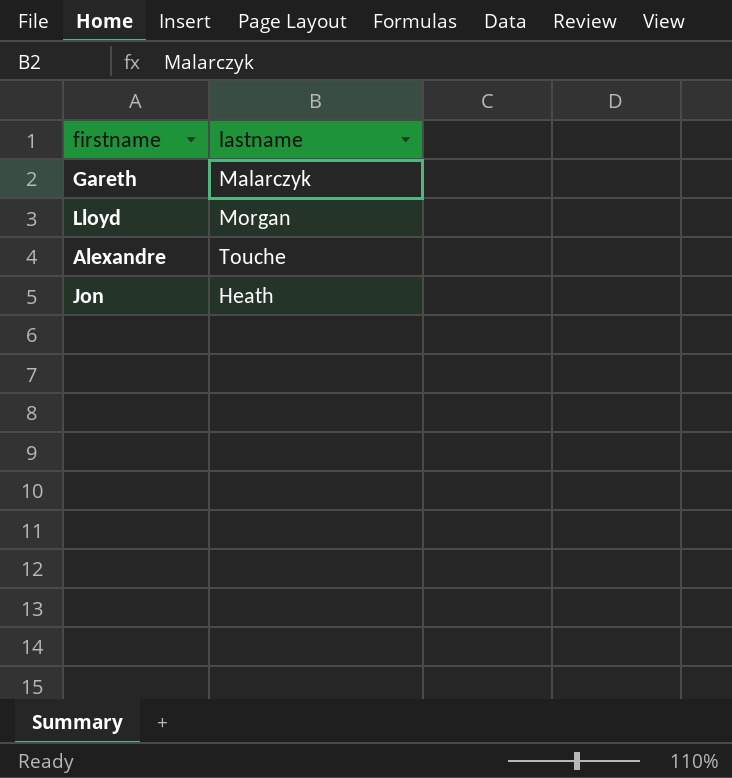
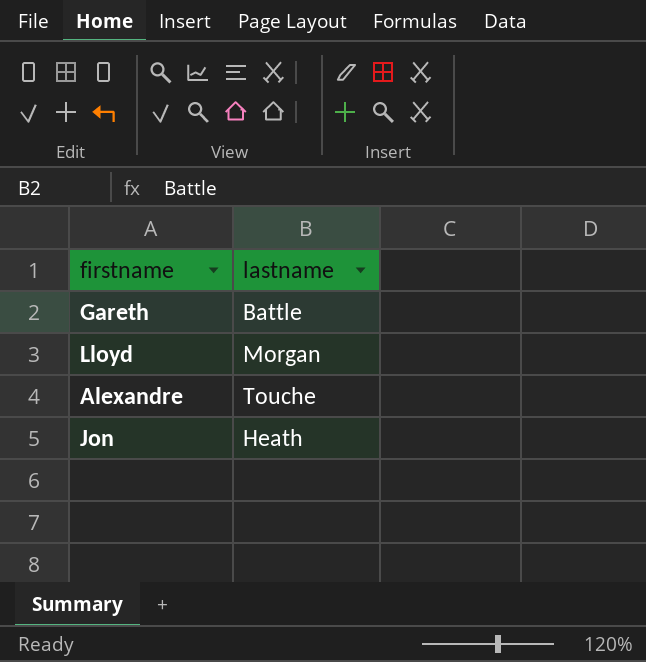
Gareth | lastname: Malarczyk -> Battle

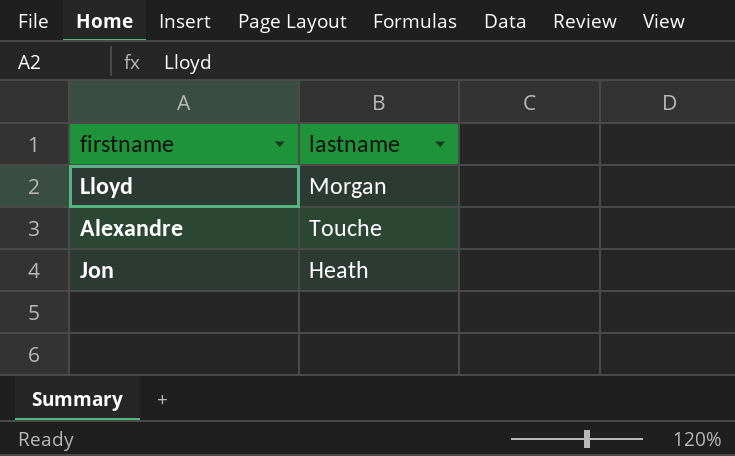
row Gareth: Battle -> none

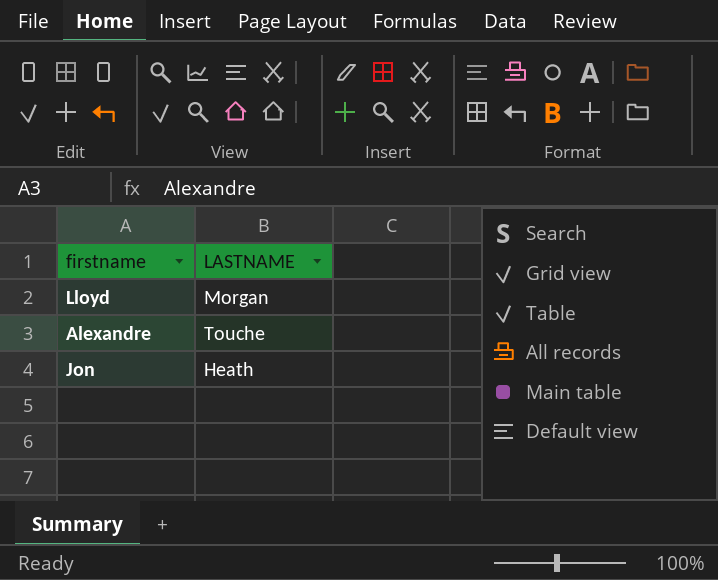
column name: lastname -> LASTNAME

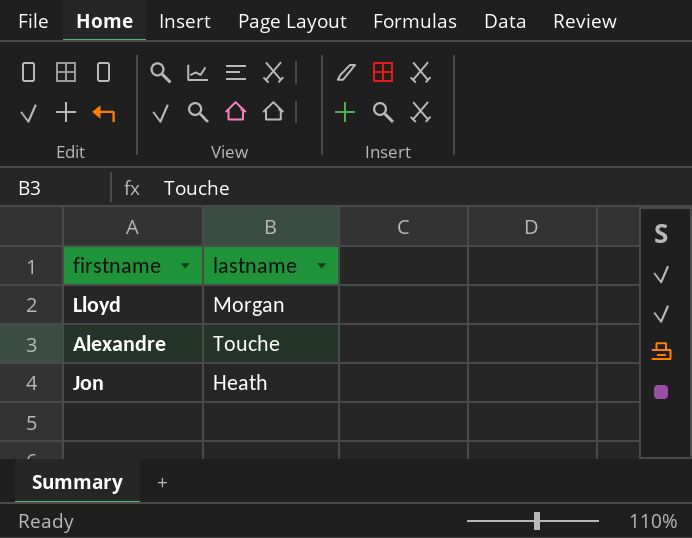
column name: LASTNAME -> lastname

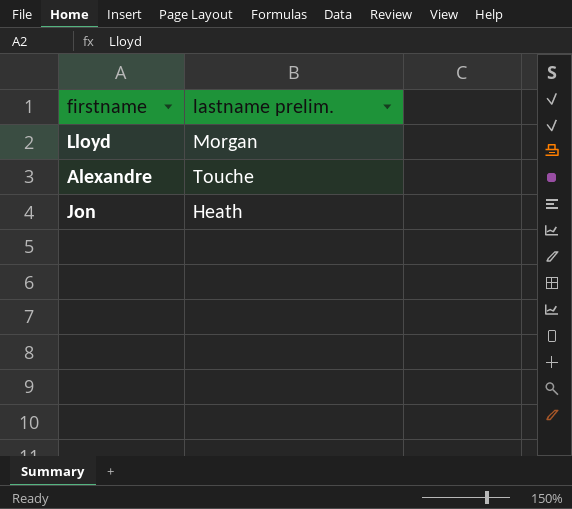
column name: lastname -> lastname prelim.

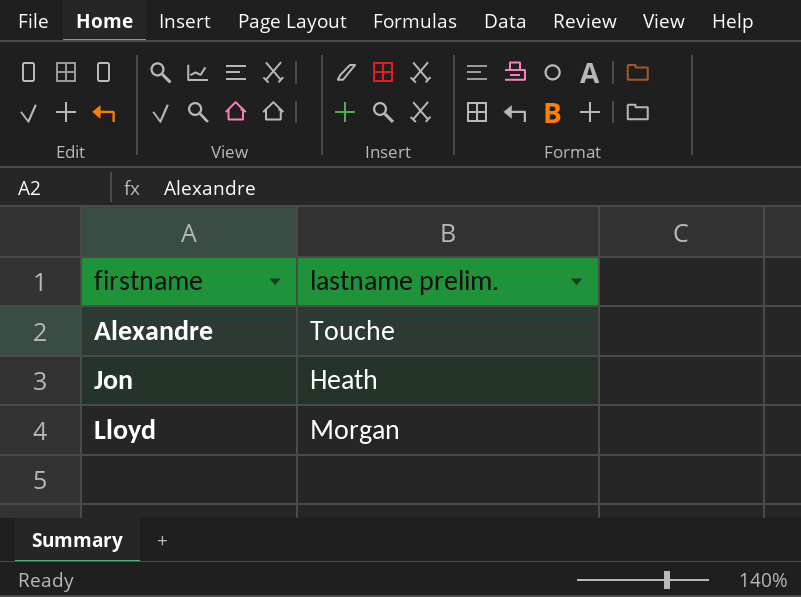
row order: none -> firstname ascending

